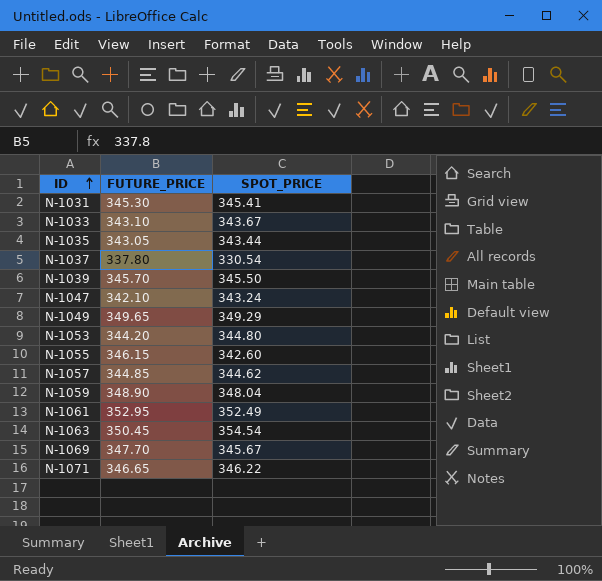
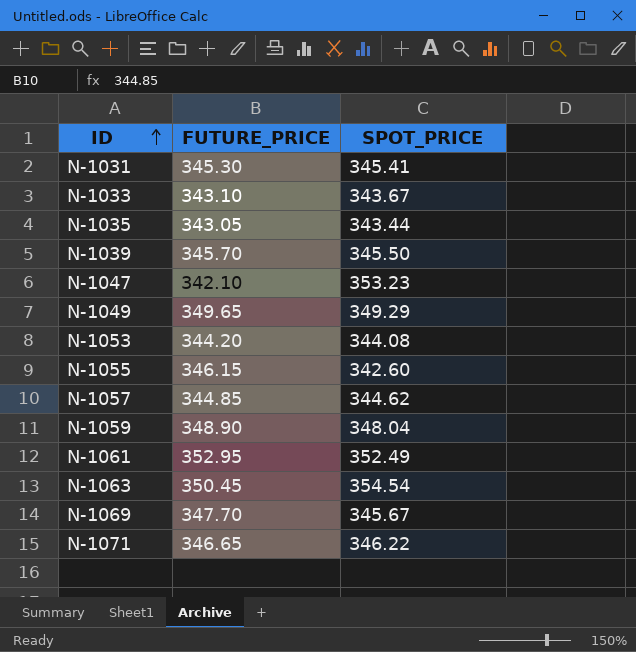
row N-1037: 337.80 | 330.54 -> none
N-1047 | SPOT_PRICE: 343.24 -> 353.23
N-1053 | SPOT_PRICE: 344.80 -> 344.08

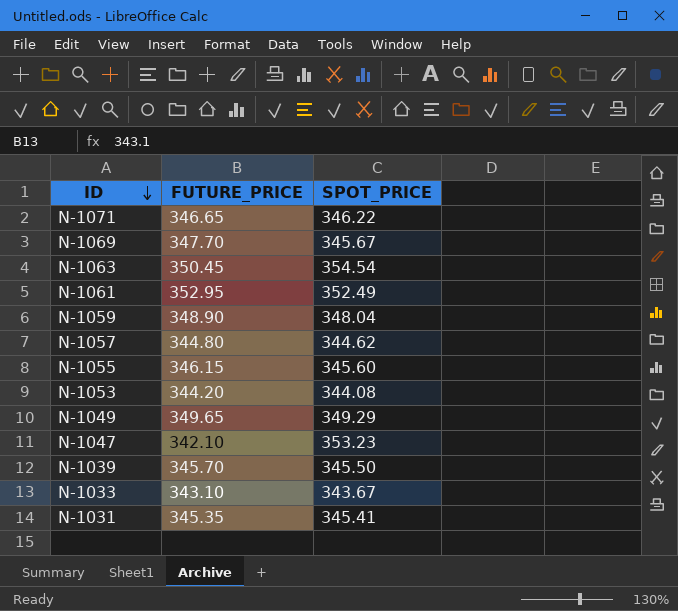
row order: ID ascending -> ID descending
row N-1035: 343.05 | 343.44 -> none
N-1057 | FUTURE_PRICE: 344.85 -> 344.80
N-1055 | SPOT_PRICE: 342.60 -> 345.60
N-1031 | FUTURE_PRICE: 345.30 -> 345.35

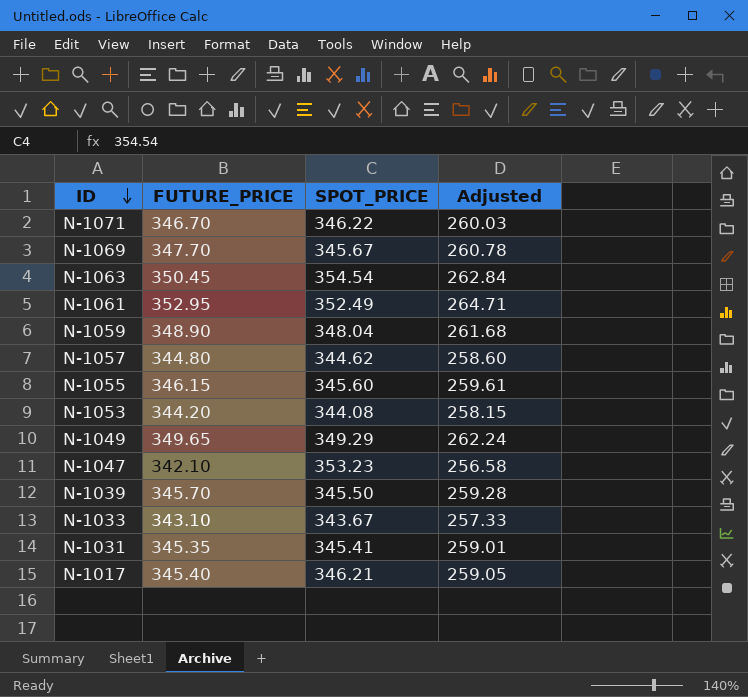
column Adjusted | formula: none -> [FUTURE_PRICE] * 0.75
N-1071 | FUTURE_PRICE: 346.65 -> 346.70
row N-1017: none -> 345.40 | 346.21 | 259.05

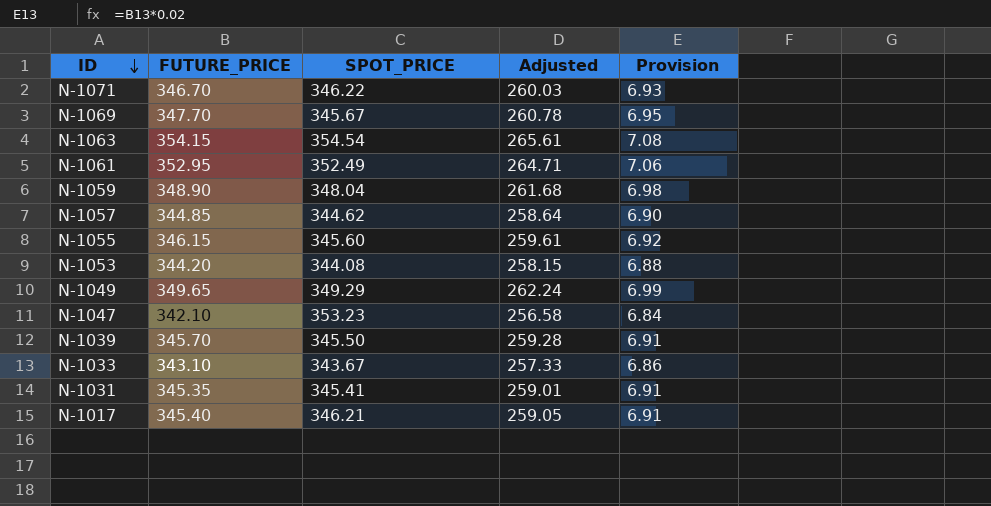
column Provision | formula: none -> [FUTURE_PRICE] * 0.02
N-1063 | FUTURE_PRICE: 350.45 -> 354.15
N-1063 | Adjusted: 262.84 -> 265.61
N-1057 | FUTURE_PRICE: 344.80 -> 344.85
N-1057 | Adjusted: 258.60 -> 258.64

